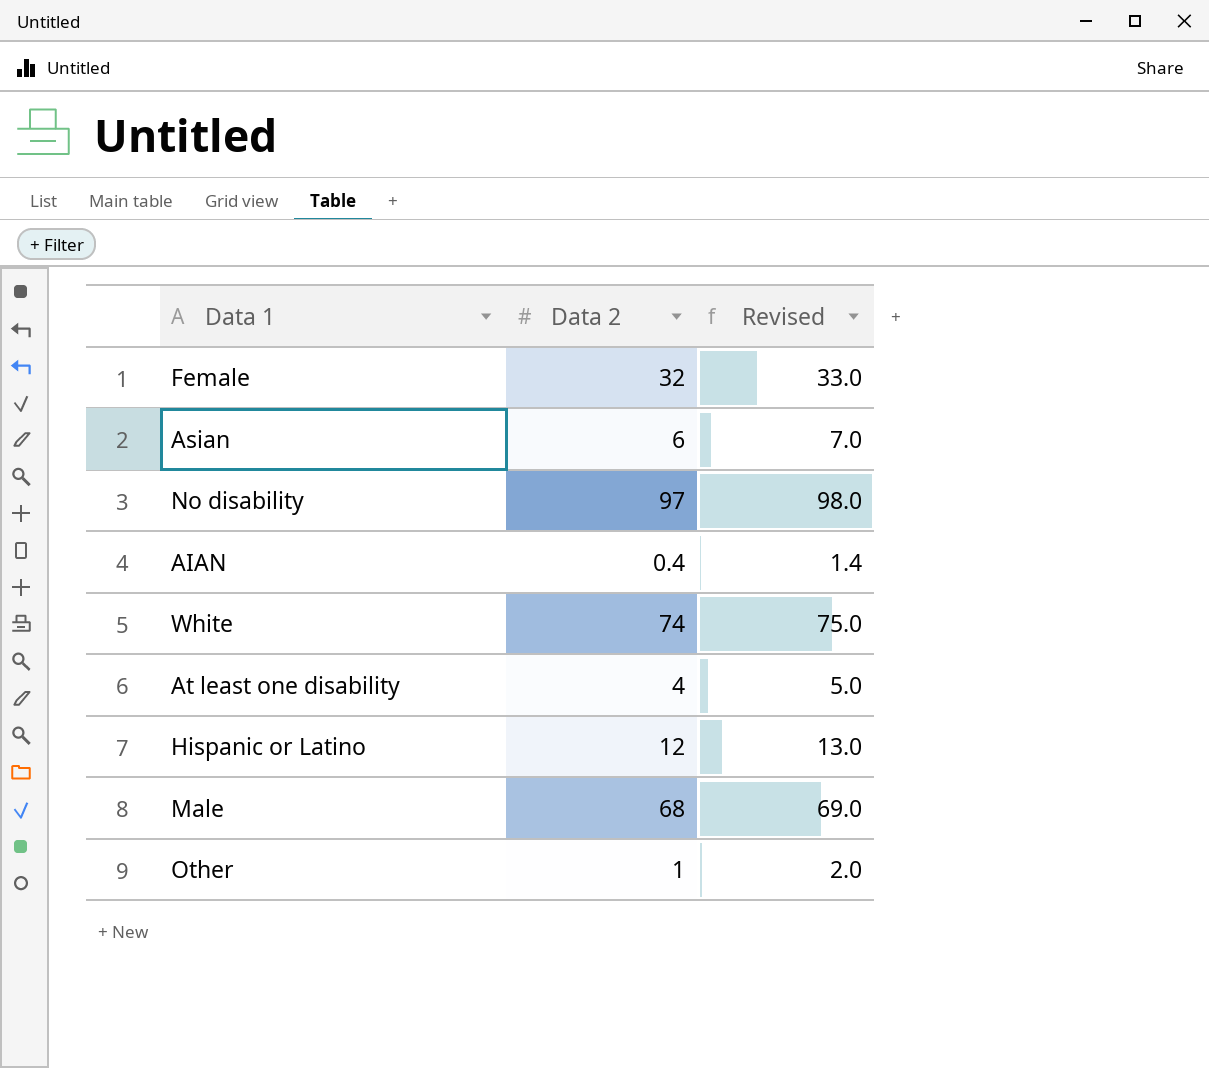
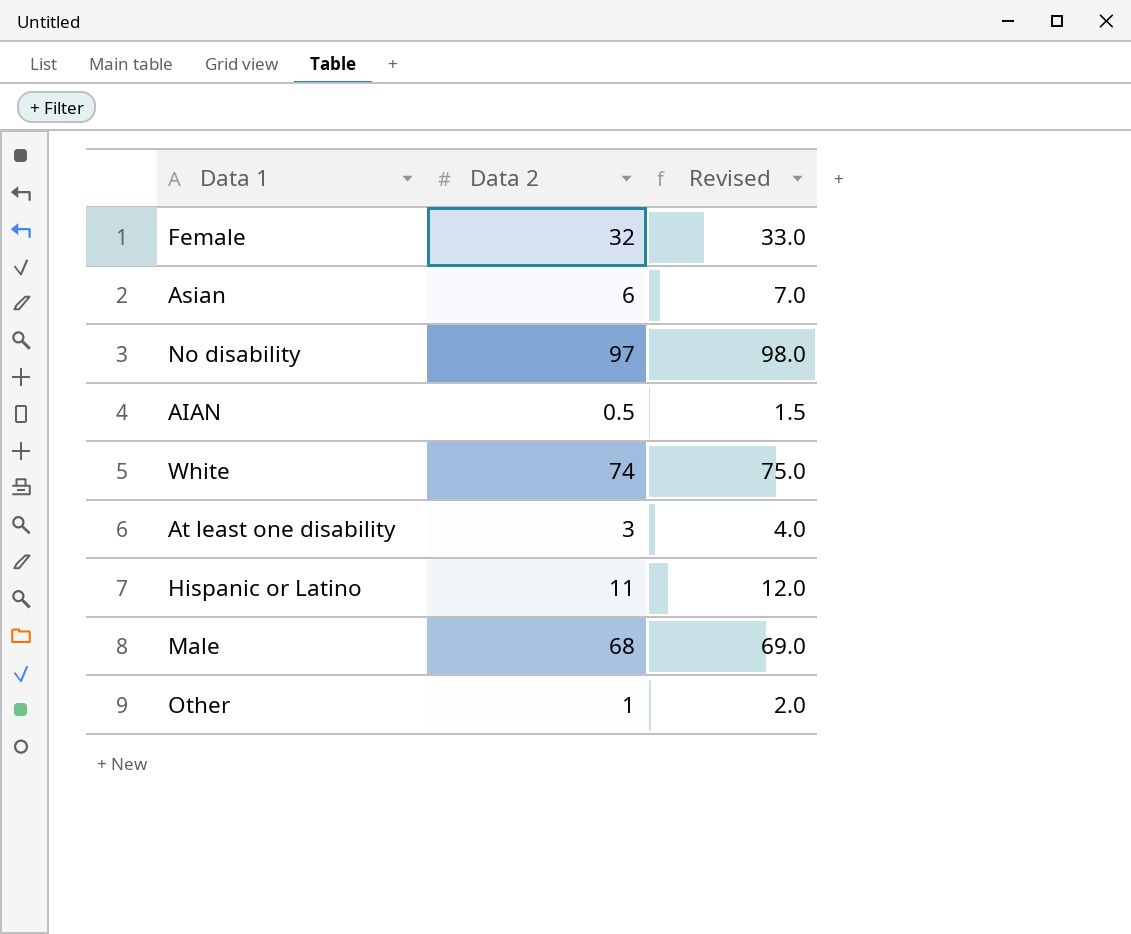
AIAN | Data 2: 0.4 -> 0.5
AIAN | Revised: 1.4 -> 1.5
At least one disability | Data 2: 4 -> 3
At least one disability | Revised: 5.0 -> 4.0
Hispanic or Latino | Data 2: 12 -> 11
Hispanic or Latino | Revised: 13.0 -> 12.0

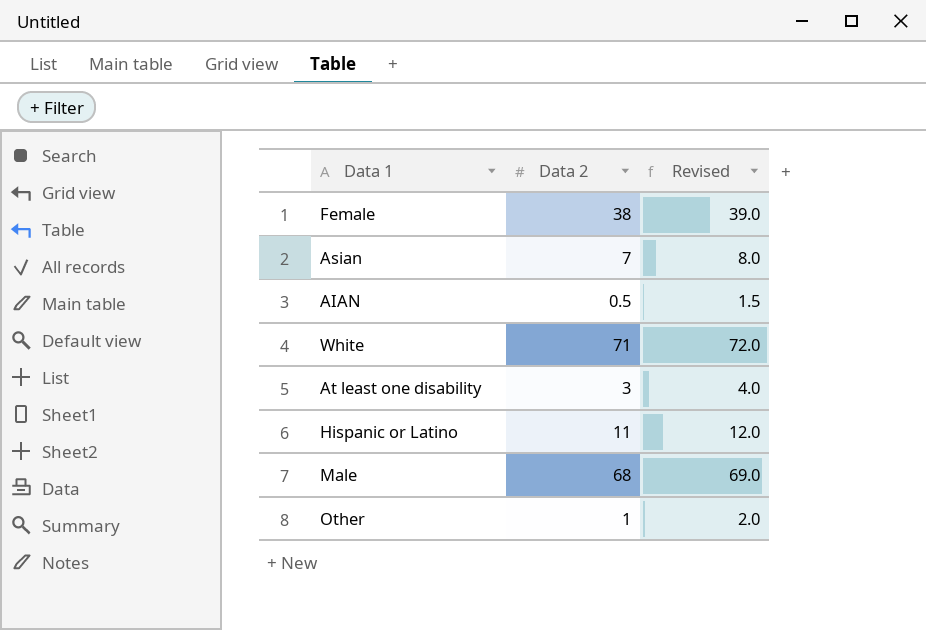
row No disability: 97 | 98.0 -> none
Female | Data 2: 32 -> 38
Female | Revised: 33.0 -> 39.0
Asian | Data 2: 6 -> 7
Asian | Revised: 7.0 -> 8.0
White | Data 2: 74 -> 71
White | Revised: 75.0 -> 72.0

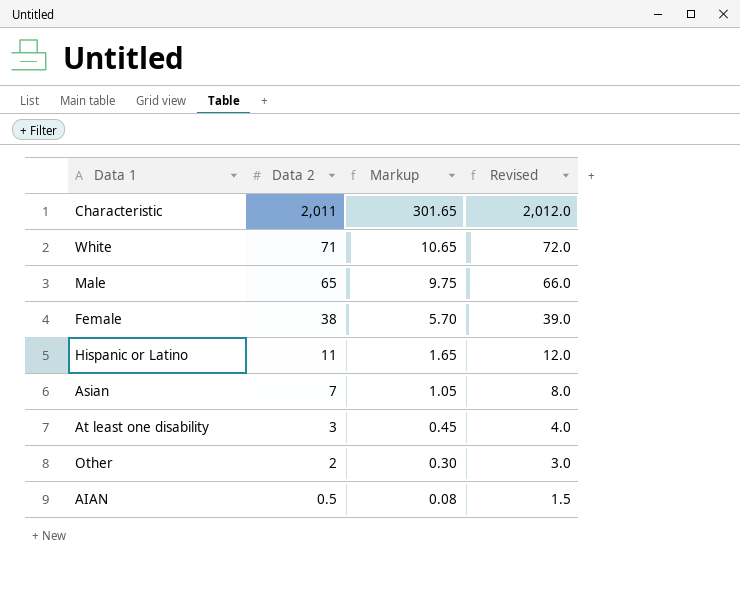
row order: none -> Data 2 descending
column Markup | formula: none -> [Data 2] * 0.15
row Characteristic: none -> 2,011 | 301.65 | 2,012.0
Male | Data 2: 68 -> 65
Male | Revised: 69.0 -> 66.0
Other | Data 2: 1 -> 2
Other | Revised: 2.0 -> 3.0

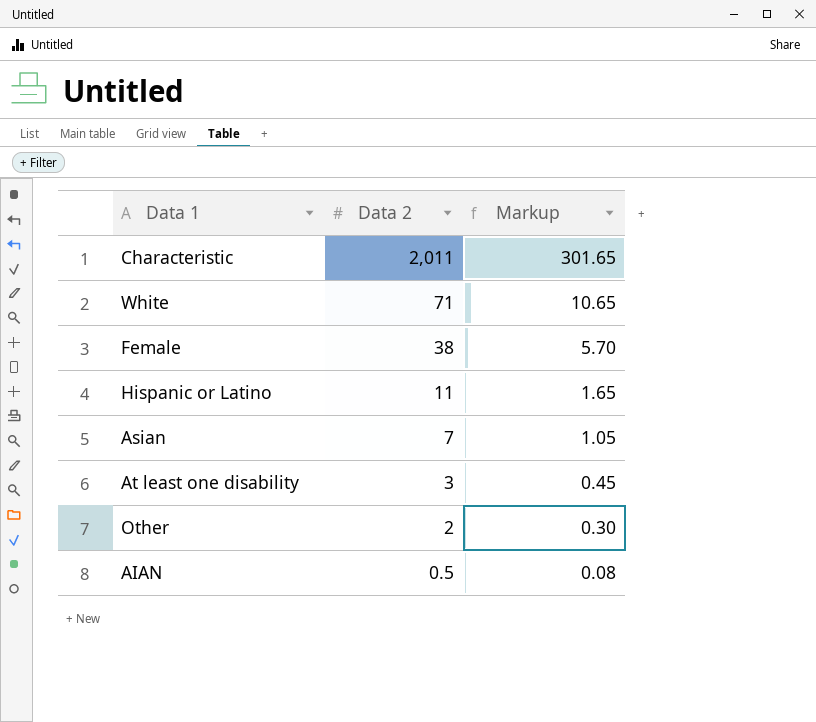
column Revised | formula: [Data 2] + 1 -> none
row Male: 65 | 9.75 | 66.0 -> none

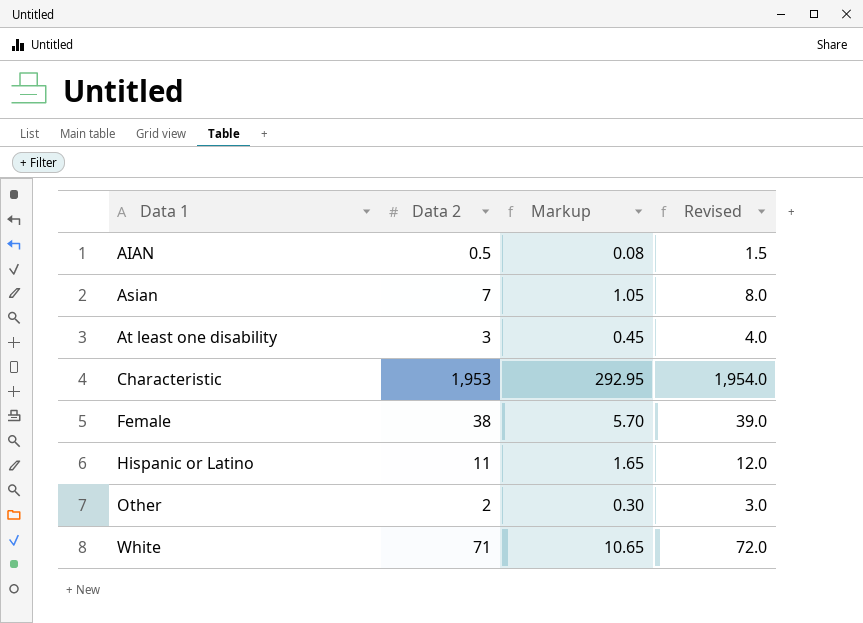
row order: Data 2 descending -> Data 1 ascending
column Revised | formula: none -> [Data 2] + 1
Characteristic | Data 2: 2,011 -> 1,953
Characteristic | Markup: 301.65 -> 292.95

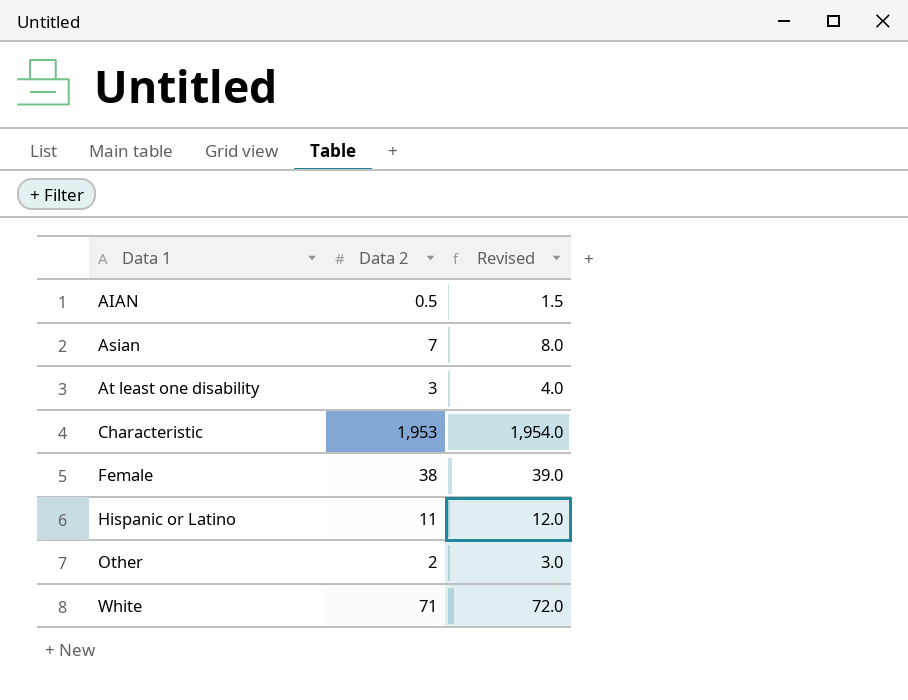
column Markup | formula: [Data 2] * 0.15 -> none

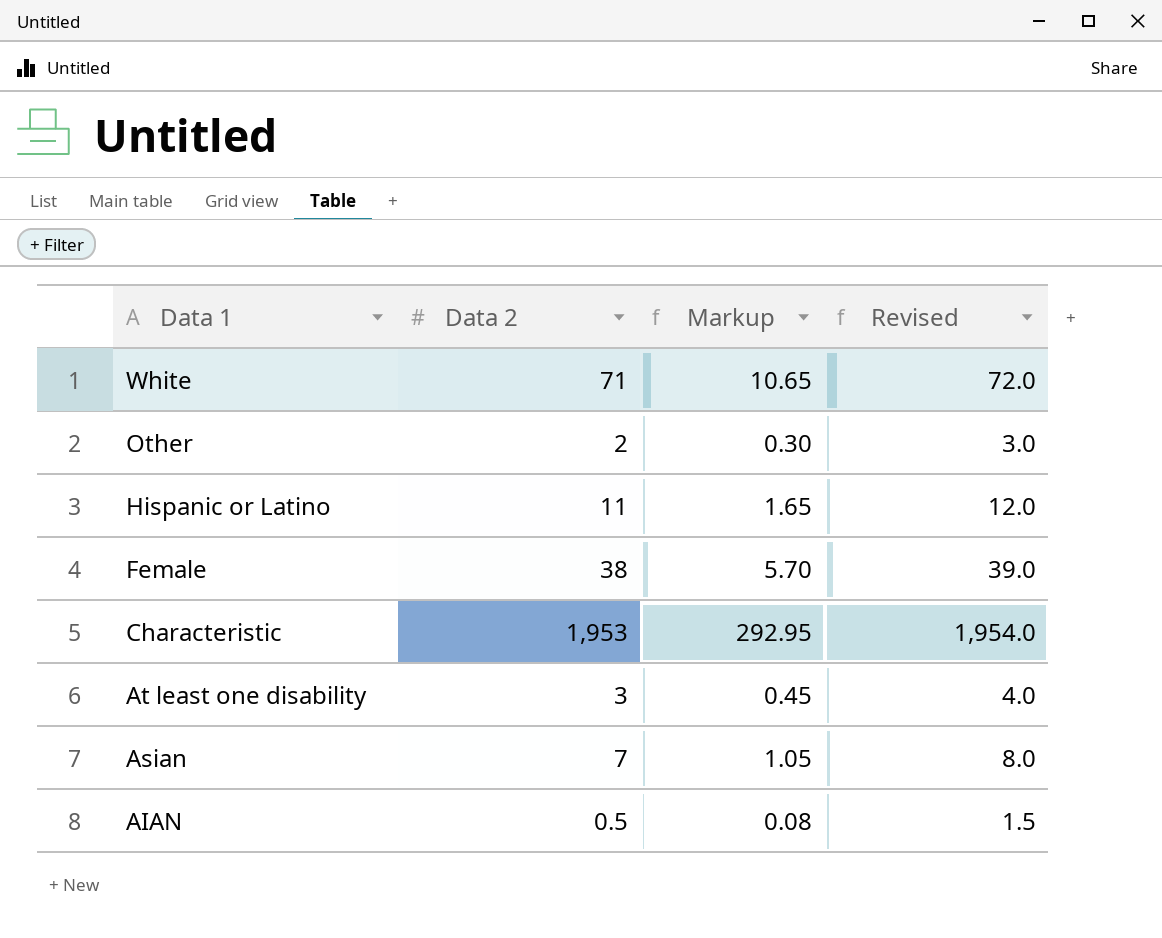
row order: Data 1 ascending -> Data 1 descending
column Markup | formula: none -> [Data 2] * 0.15

